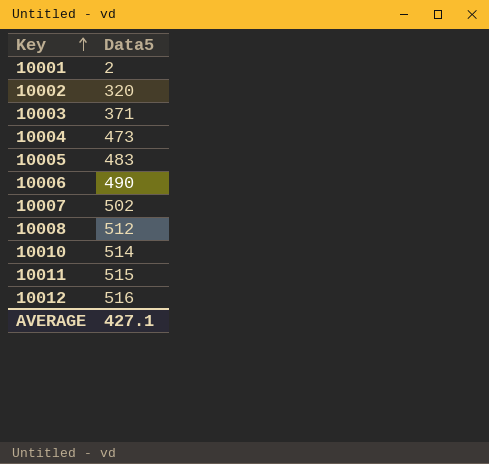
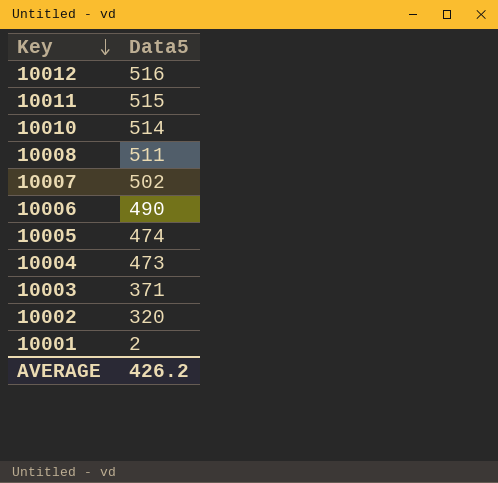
row order: Key ascending -> Key descending
10008 | Data5: 512 -> 511
10005 | Data5: 483 -> 474
AVERAGE | Data5: 427.1 -> 426.2

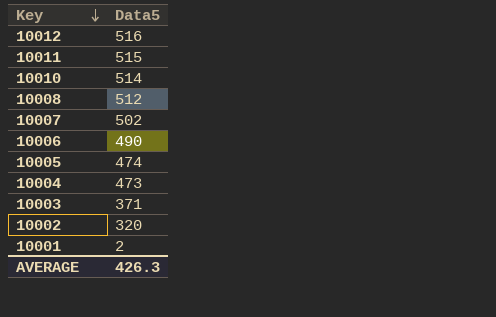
10008 | Data5: 511 -> 512
AVERAGE | Data5: 426.2 -> 426.3

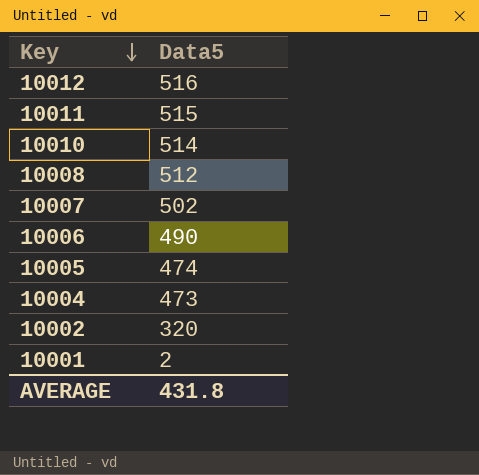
row 10003: 371 -> none
AVERAGE | Data5: 426.3 -> 431.8

